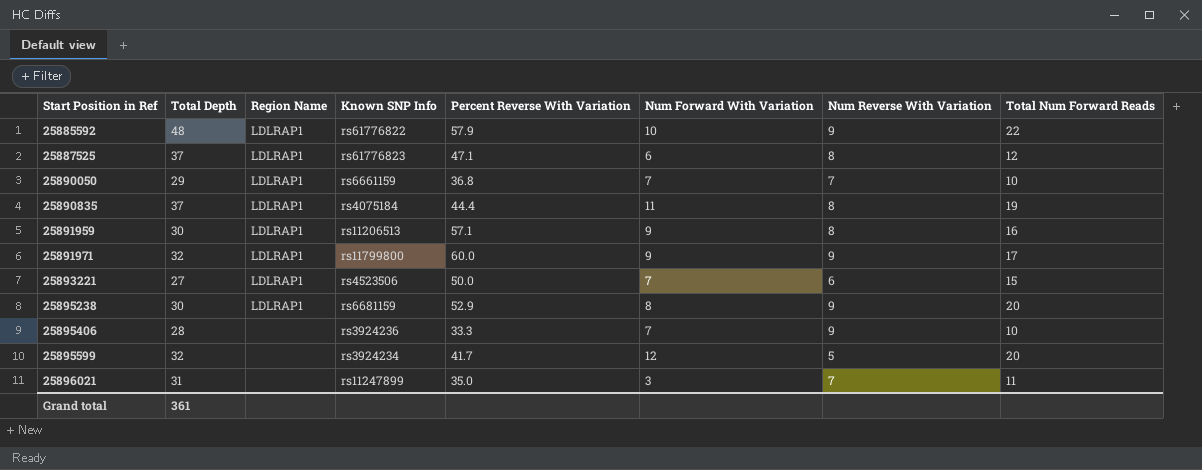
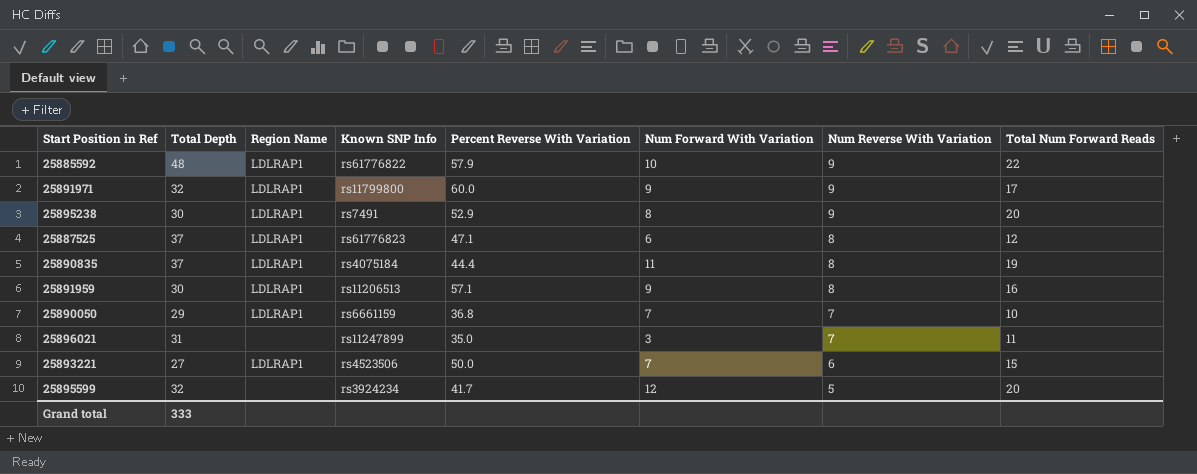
row order: Start Position in Ref ascending -> Num Reverse With Variation descending
row 25895406: 28 | none | rs3924236 | 33.3 | 7 | 9 | 10 -> none
25895238 | Known SNP Info: rs6681159 -> rs7491
Grand total | Total Depth: 361 -> 333

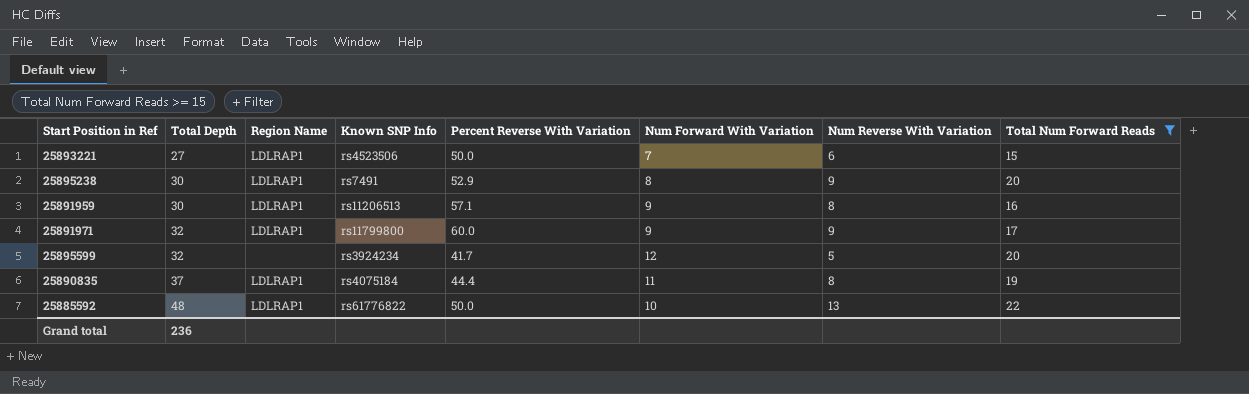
filter: none -> Total Num Forward Reads >= 15
row order: Num Reverse With Variation descending -> Total Depth ascending
25885592 | Percent Reverse With Variation: 57.9 -> 50.0
25885592 | Num Reverse With Variation: 9 -> 13
Grand total | Total Depth: 333 -> 236

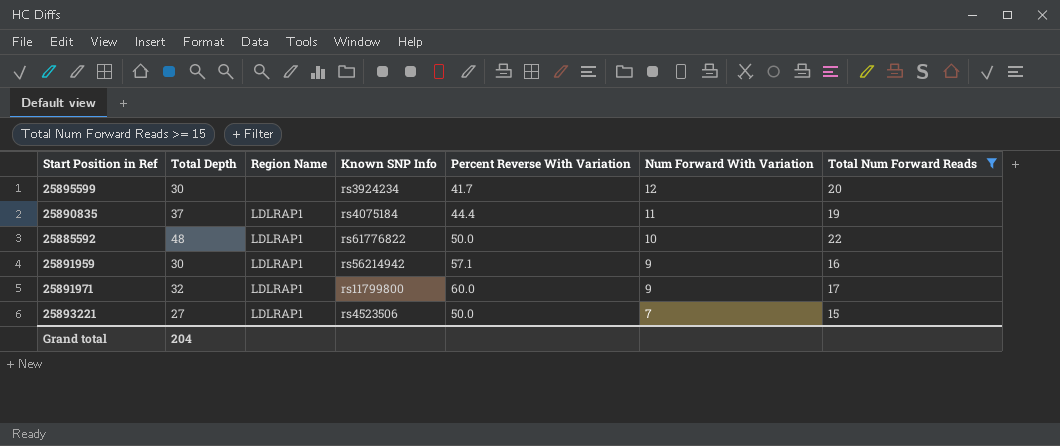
row order: Total Depth ascending -> Num Forward With Variation descending
column Num Reverse With Variation | position: 7 -> none
row 25895238: 30 | LDLRAP1 | rs7491 | 52.9 | 8 | 9 | 20 -> none
25895599 | Total Depth: 32 -> 30
25891959 | Known SNP Info: rs11206513 -> rs56214942
Grand total | Total Depth: 236 -> 204

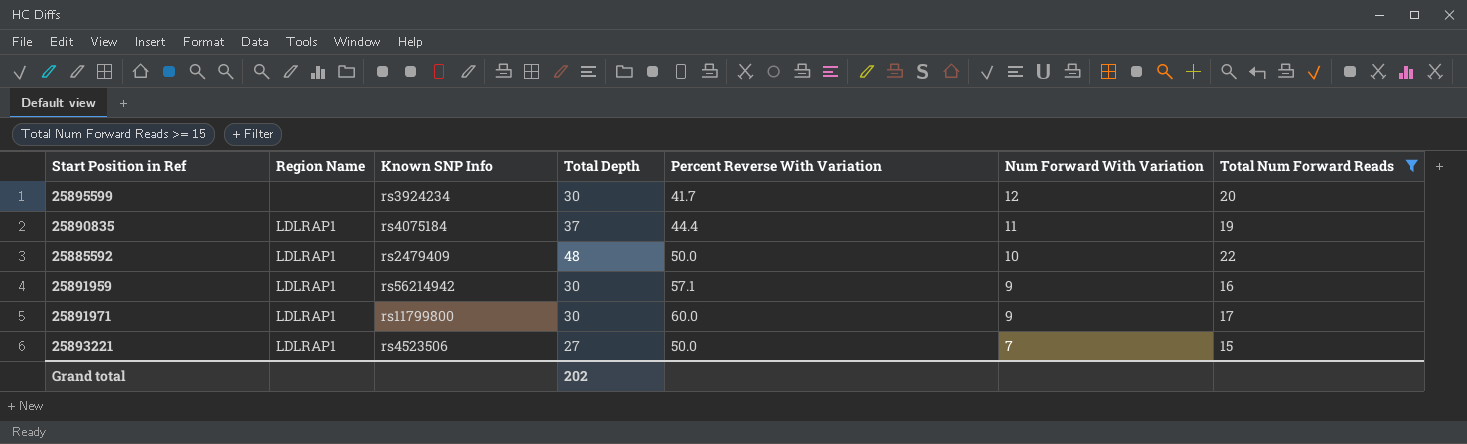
column Total Depth | position: 2 -> 4
25885592 | Known SNP Info: rs61776822 -> rs2479409
25891971 | Total Depth: 32 -> 30
Grand total | Total Depth: 204 -> 202

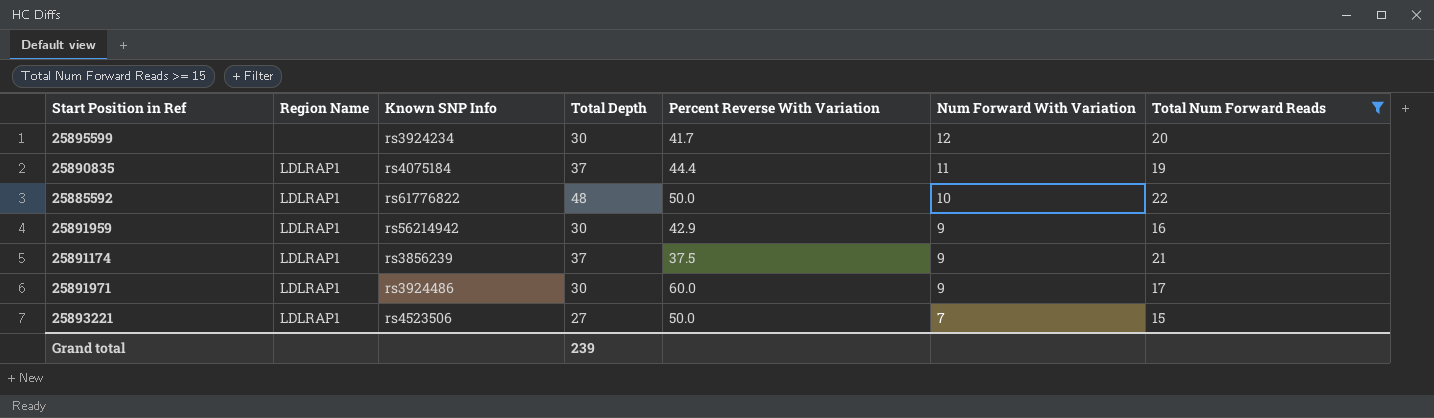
25885592 | Known SNP Info: rs2479409 -> rs61776822
25891959 | Percent Reverse With Variation: 57.1 -> 42.9
row 25891174: none -> LDLRAP1 | rs3856239 | 37 | 37.5 | 9 | 21
25891971 | Known SNP Info: rs11799800 -> rs3924486
Grand total | Total Depth: 202 -> 239

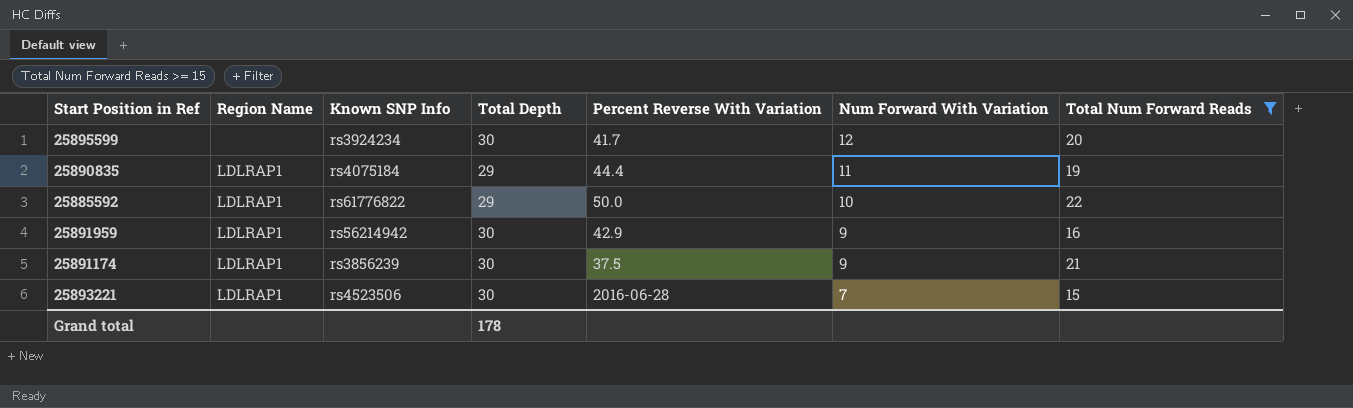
row 25891971: LDLRAP1 | rs3924486 | 30 | 60.0 | 9 | 17 -> none
25890835 | Total Depth: 37 -> 29
25885592 | Total Depth: 48 -> 29
25891174 | Total Depth: 37 -> 30
25893221 | Total Depth: 27 -> 30
25893221 | Percent Reverse With Variation: 50.0 -> 2016-06-28
Grand total | Total Depth: 239 -> 178

